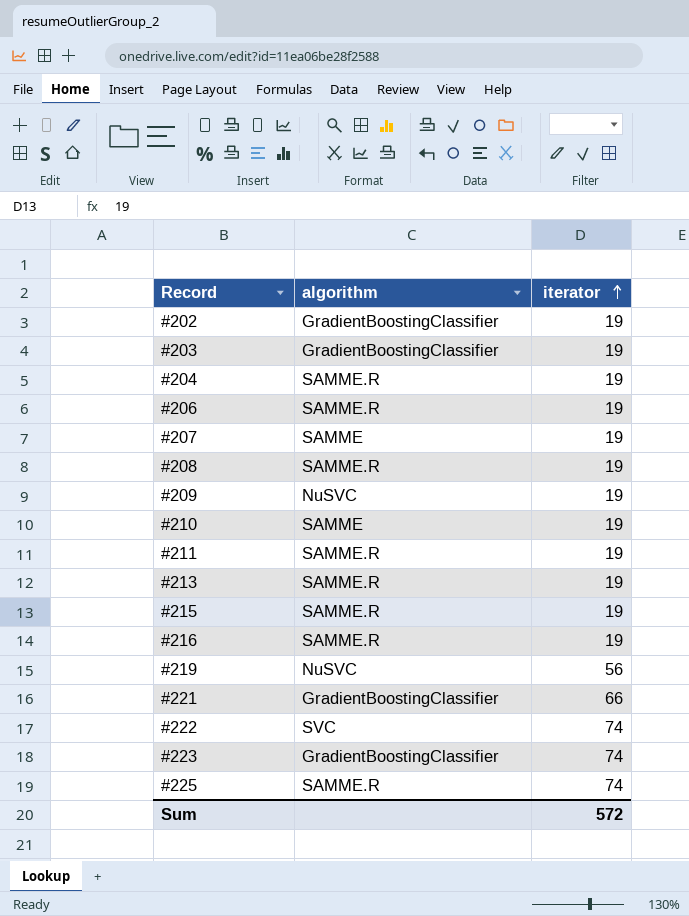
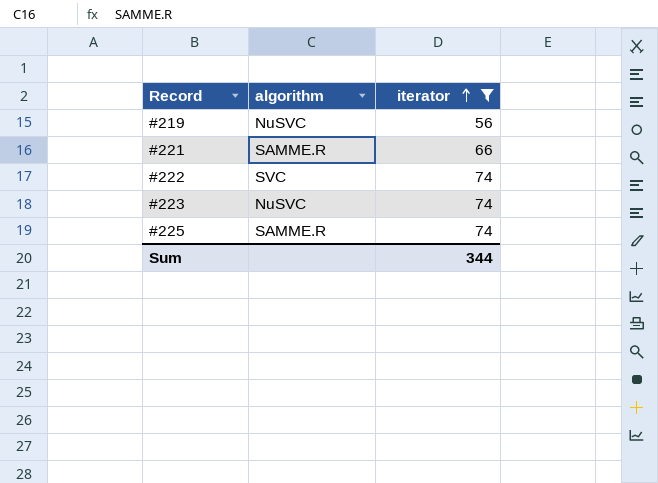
filter: none -> iterator != 19
#221 | algorithm: GradientBoostingClassifier -> SAMME.R
#223 | algorithm: GradientBoostingClassifier -> NuSVC
Sum | iterator: 572 -> 344

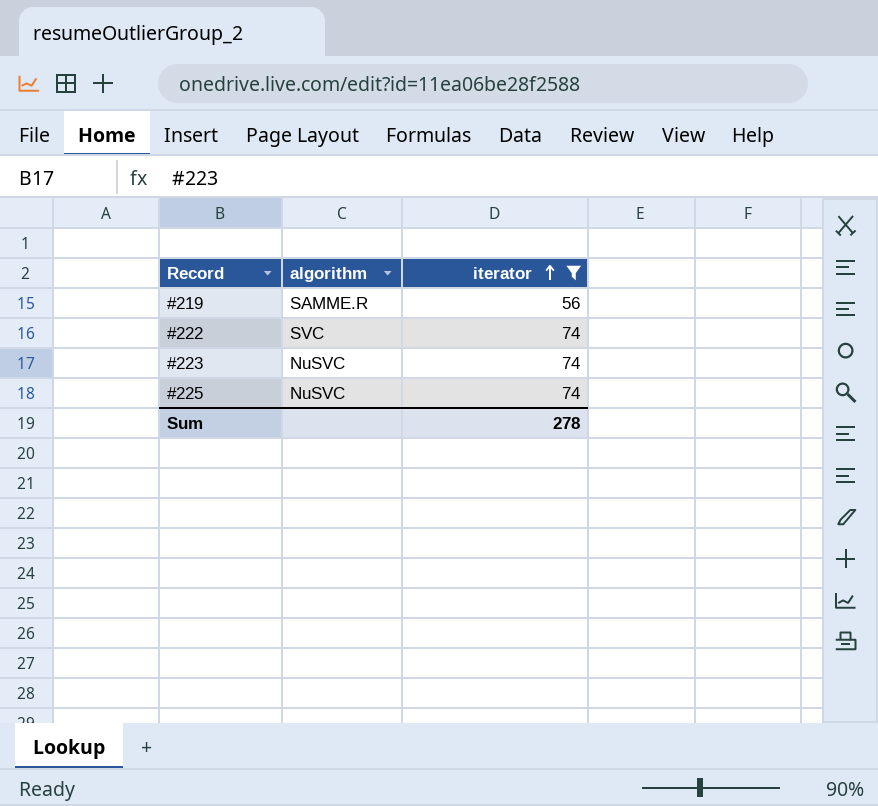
row #221: SAMME.R | 66 -> none
#219 | algorithm: NuSVC -> SAMME.R
#225 | algorithm: SAMME.R -> NuSVC
Sum | iterator: 344 -> 278

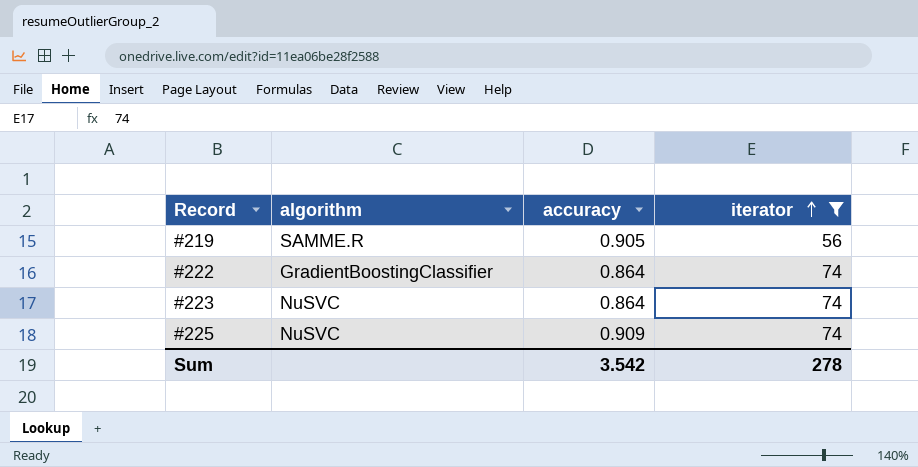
column accuracy | position: none -> 3
#222 | algorithm: SVC -> GradientBoostingClassifier

